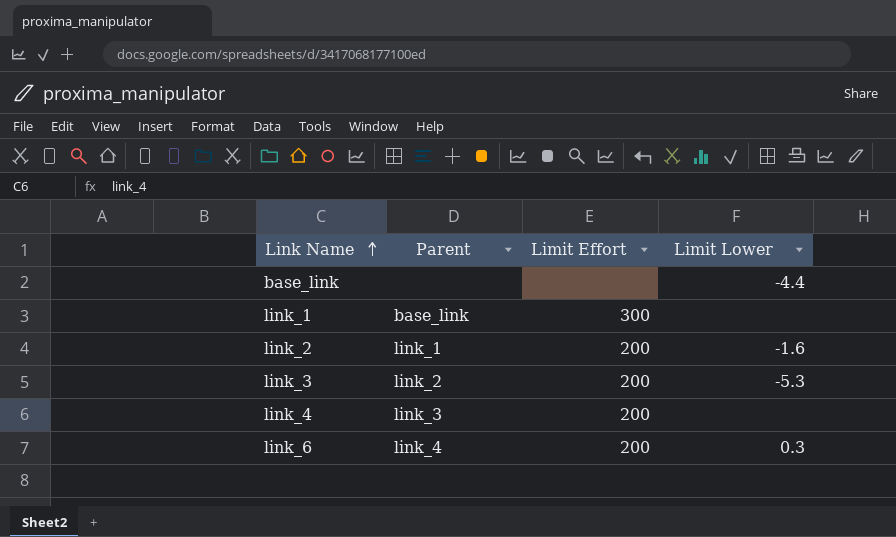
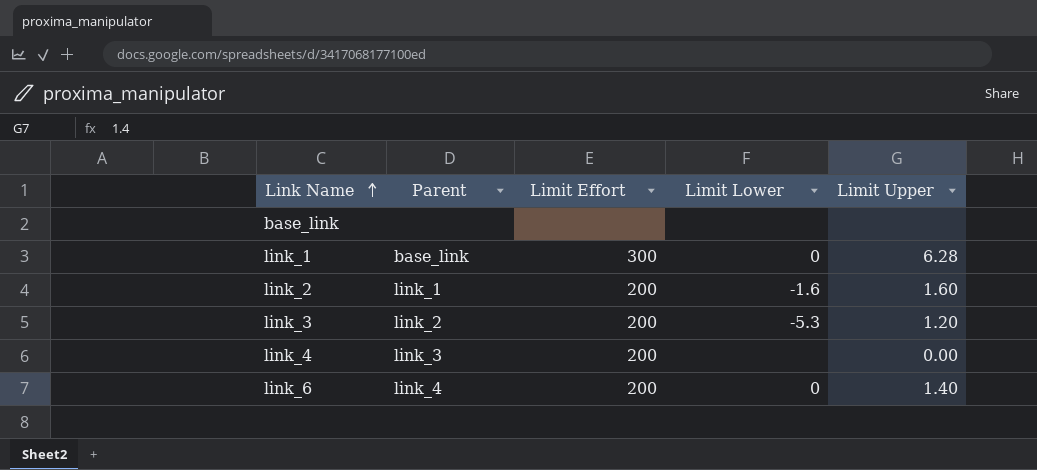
column Limit Upper | position: none -> 5
base_link | Limit Lower: -4.4 -> none
link_1 | Limit Lower: none -> 0
link_6 | Limit Lower: 0.3 -> 0

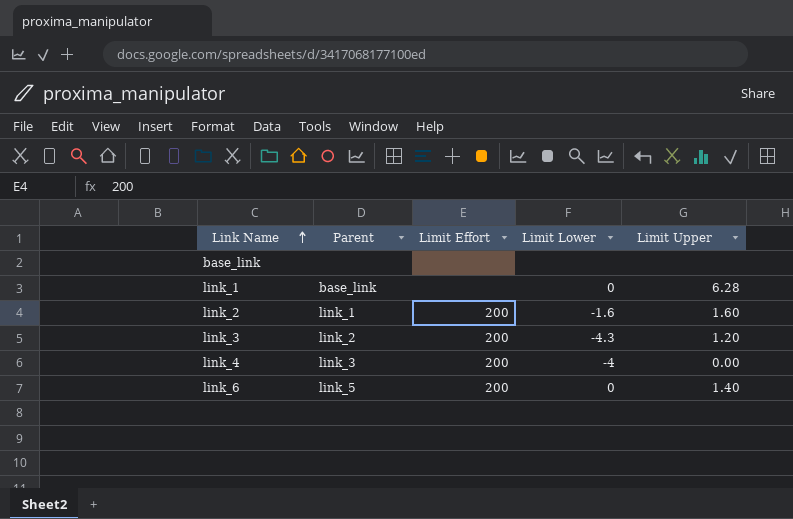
link_1 | Limit Effort: 300 -> none
link_3 | Limit Lower: -5.3 -> -4.3
link_4 | Limit Lower: none -> -4
link_6 | Parent: link_4 -> link_5

